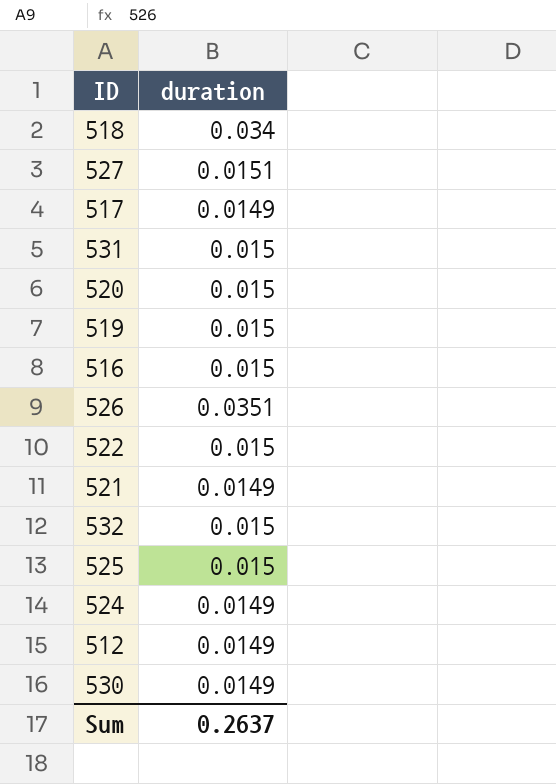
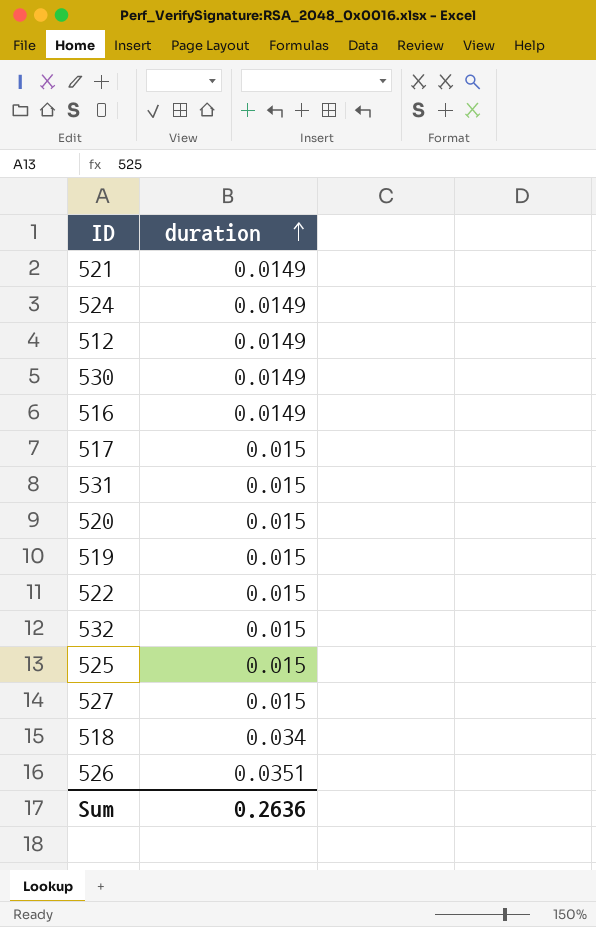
row order: none -> duration ascending
516 | duration: 0.015 -> 0.0149
517 | duration: 0.0149 -> 0.015
527 | duration: 0.0151 -> 0.015
Sum | duration: 0.2637 -> 0.2636

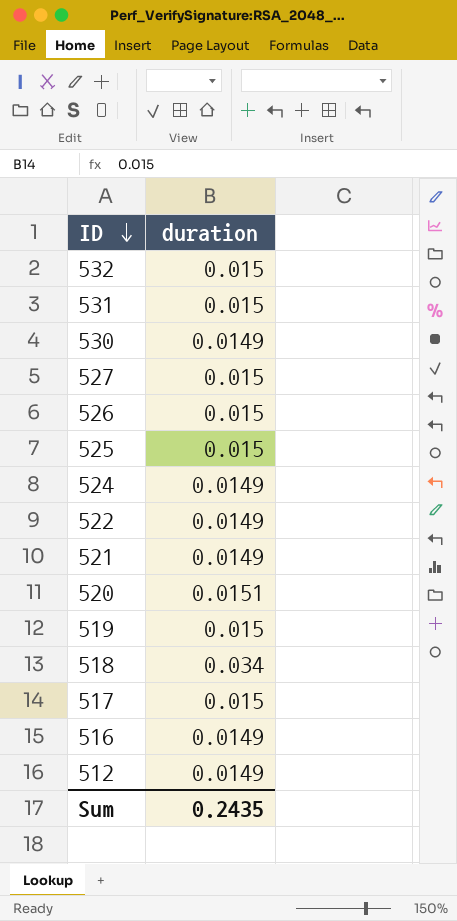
row order: duration ascending -> ID descending
526 | duration: 0.0351 -> 0.015
522 | duration: 0.015 -> 0.0149
520 | duration: 0.015 -> 0.0151
Sum | duration: 0.2636 -> 0.2435

